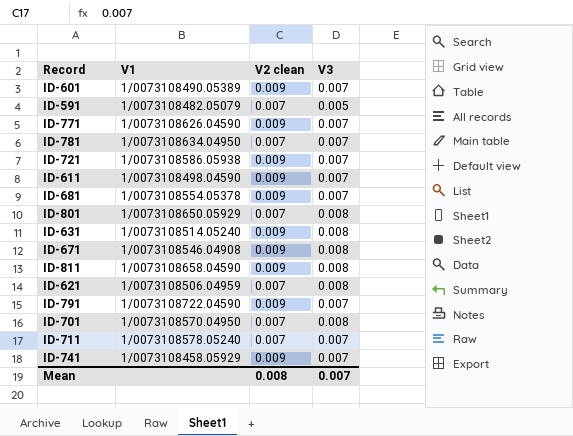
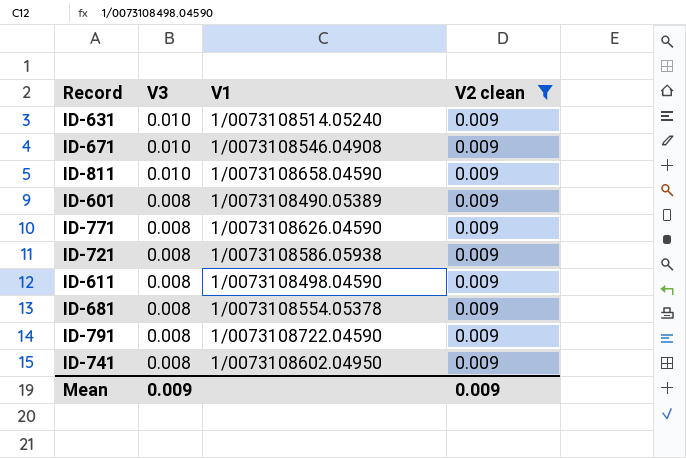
filter: none -> V2 clean = 0.009
row order: none -> V3 descending
column V3 | position: 4 -> 2
ID-631 | V3: 0.008 -> 0.010
ID-671 | V3: 0.008 -> 0.010
ID-811 | V3: 0.008 -> 0.010
ID-601 | V3: 0.007 -> 0.008
ID-771 | V3: 0.007 -> 0.008
ID-721 | V3: 0.007 -> 0.008
ID-611 | V3: 0.007 -> 0.008
ID-681 | V3: 0.007 -> 0.008
ID-791 | V3: 0.007 -> 0.008
ID-741 | V3: 0.007 -> 0.008
ID-741 | V1: 1/0073108458.05929 -> 1/0073108602.04950
Mean | V3: 0.007 -> 0.009
Mean | V2 clean: 0.008 -> 0.009

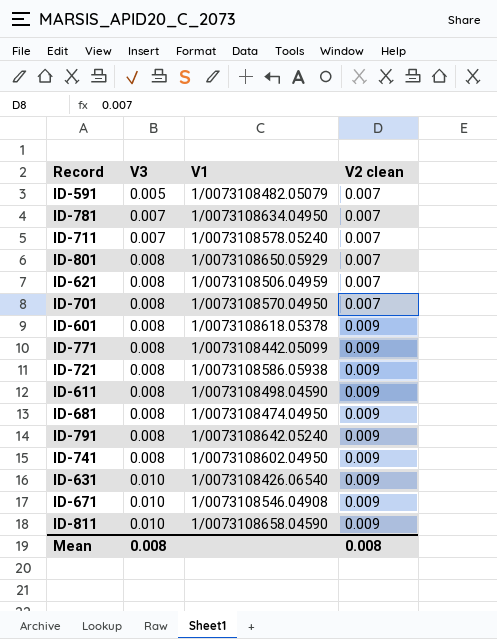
filter: V2 clean = 0.009 -> none
row order: V3 descending -> V3 ascending
ID-601 | V1: 1/0073108490.05389 -> 1/0073108618.05378
ID-771 | V1: 1/0073108626.04590 -> 1/0073108442.05099
ID-681 | V1: 1/0073108554.05378 -> 1/0073108474.04950
ID-791 | V1: 1/0073108722.04590 -> 1/0073108642.05240
ID-631 | V1: 1/0073108514.05240 -> 1/0073108426.06540
Mean | V3: 0.009 -> 0.008
Mean | V2 clean: 0.009 -> 0.008

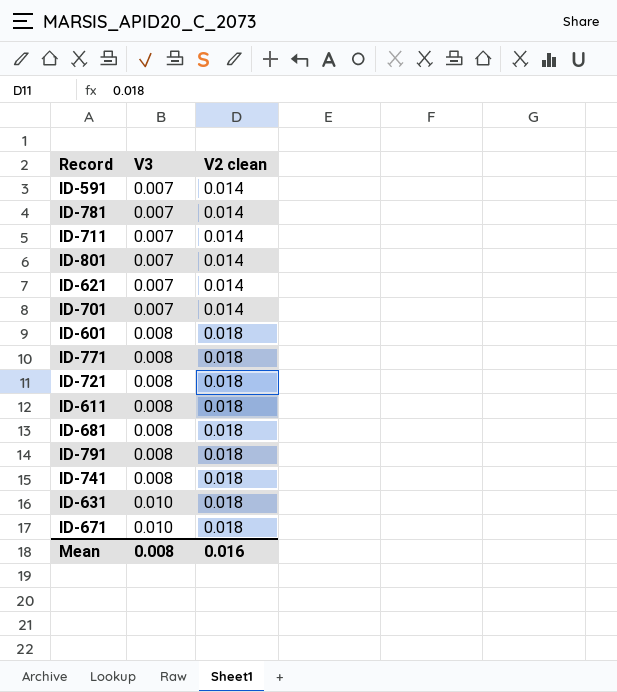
column V1 | position: 3 -> none
row ID-811: 0.010 | 1/0073108658.04590 | 0.009 -> none
ID-591 | V3: 0.005 -> 0.007
ID-591 | V2 clean: 0.007 -> 0.014
ID-781 | V2 clean: 0.007 -> 0.014
ID-711 | V2 clean: 0.007 -> 0.014
ID-801 | V3: 0.008 -> 0.007
ID-801 | V2 clean: 0.007 -> 0.014
ID-621 | V3: 0.008 -> 0.007
ID-621 | V2 clean: 0.007 -> 0.014
ID-701 | V3: 0.008 -> 0.007
ID-701 | V2 clean: 0.007 -> 0.014
ID-601 | V2 clean: 0.009 -> 0.018
ID-771 | V2 clean: 0.009 -> 0.018
ID-721 | V2 clean: 0.009 -> 0.018
ID-611 | V2 clean: 0.009 -> 0.018
ID-681 | V2 clean: 0.009 -> 0.018
ID-791 | V2 clean: 0.009 -> 0.018
ID-741 | V2 clean: 0.009 -> 0.018
ID-631 | V2 clean: 0.009 -> 0.018
ID-671 | V2 clean: 0.009 -> 0.018
Mean | V2 clean: 0.008 -> 0.016

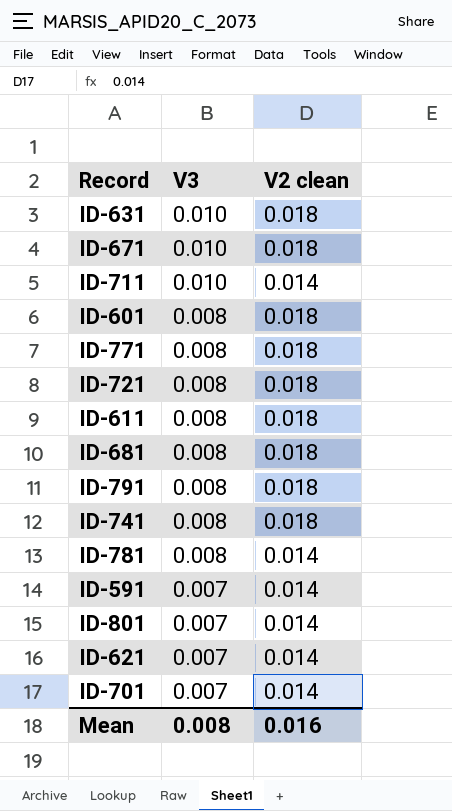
row order: V3 ascending -> V3 descending
ID-711 | V3: 0.007 -> 0.010
ID-781 | V3: 0.007 -> 0.008

